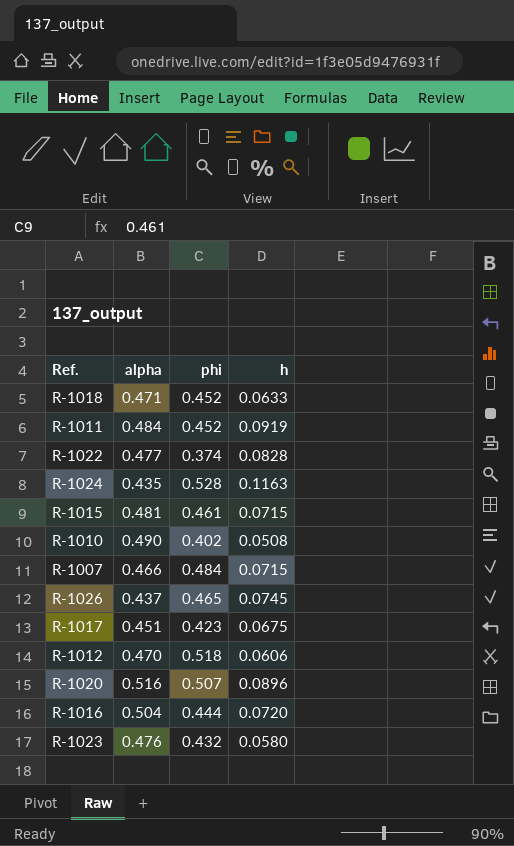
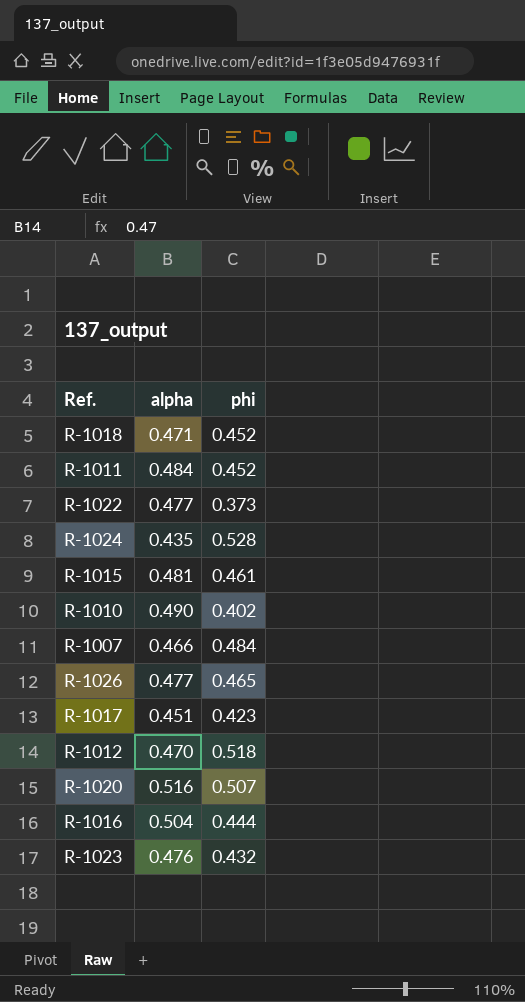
column h | position: 4 -> none
R-1022 | phi: 0.374 -> 0.373
R-1026 | alpha: 0.437 -> 0.477

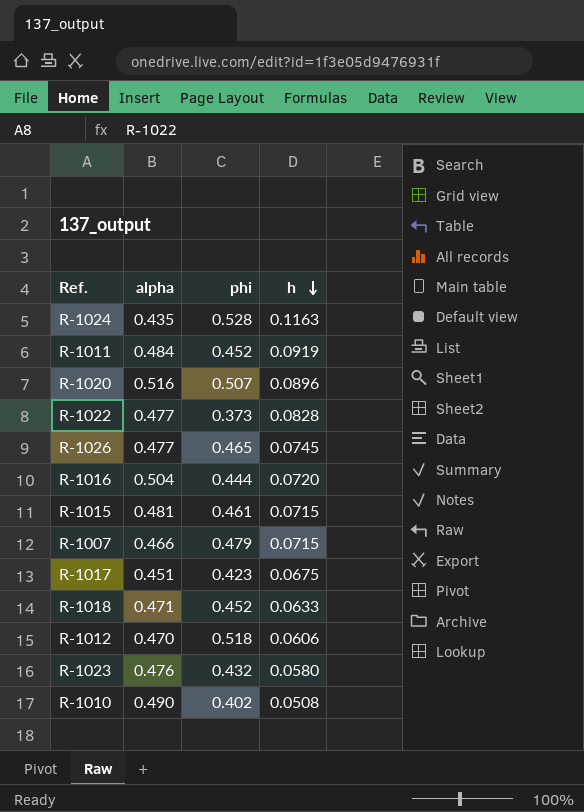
row order: none -> h descending
column h | position: none -> 4
R-1007 | phi: 0.484 -> 0.479

